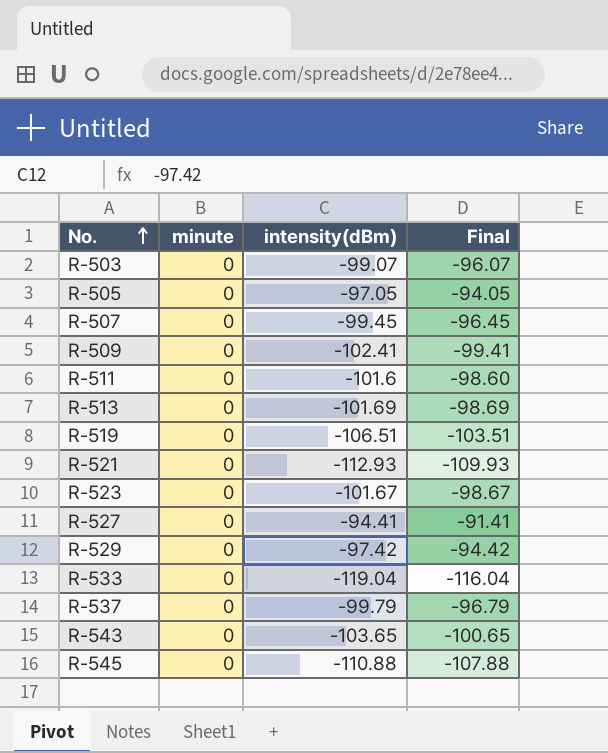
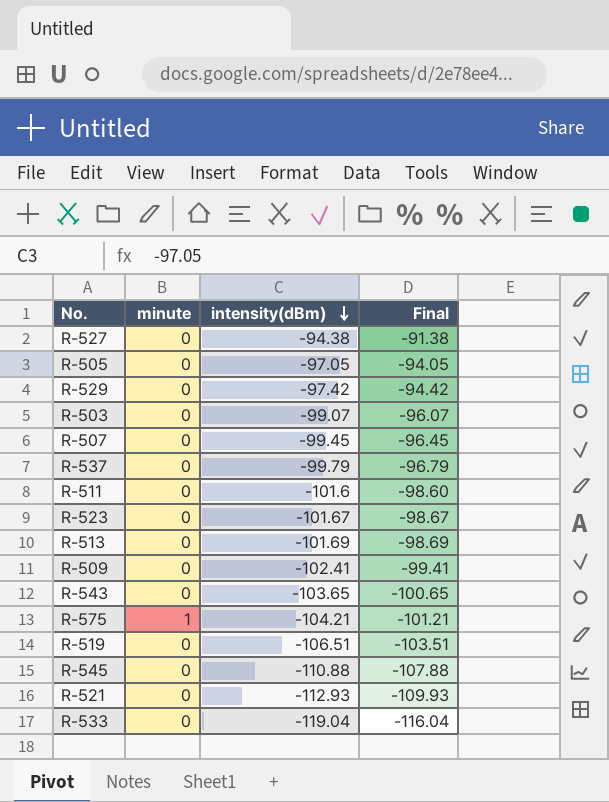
row order: No. ascending -> intensity(dBm) descending
R-527 | intensity(dBm): -94.41 -> -94.38
R-527 | Final: -91.41 -> -91.38
row R-575: none -> 1 | -104.21 | -101.21

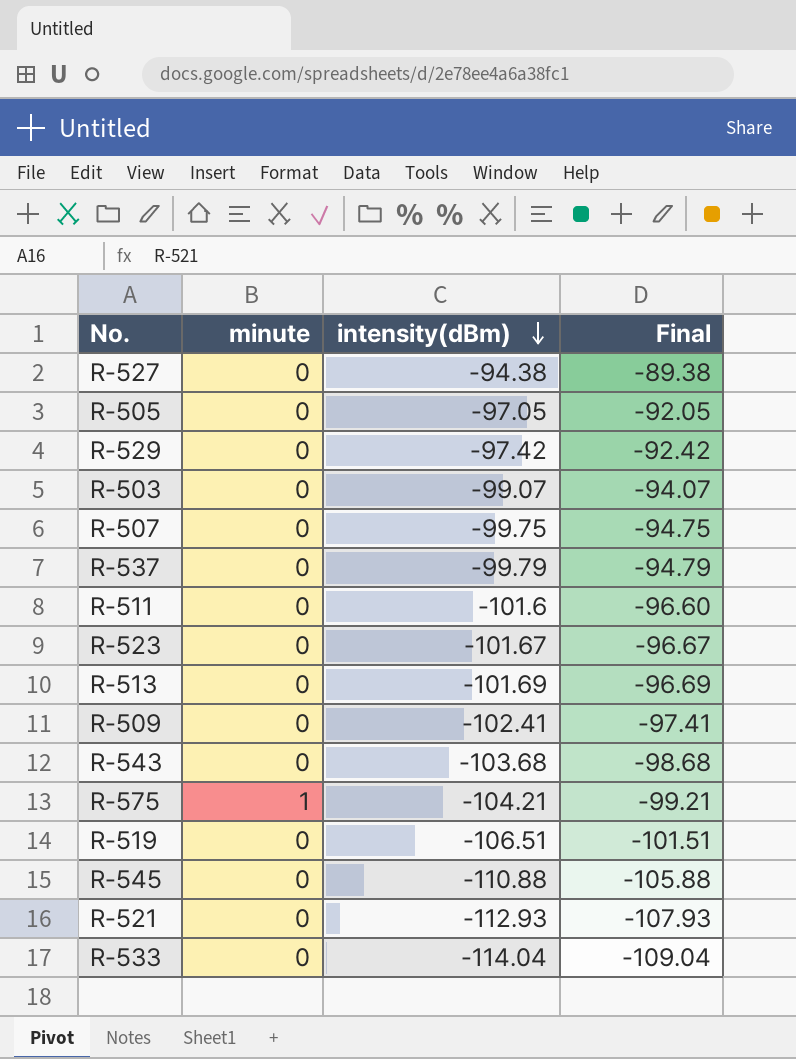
column Final | formula: [intensity(dBm)] + 3 -> [intensity(dBm)] + 5
R-507 | intensity(dBm): -99.45 -> -99.75
R-543 | intensity(dBm): -103.65 -> -103.68
R-533 | intensity(dBm): -119.04 -> -114.04

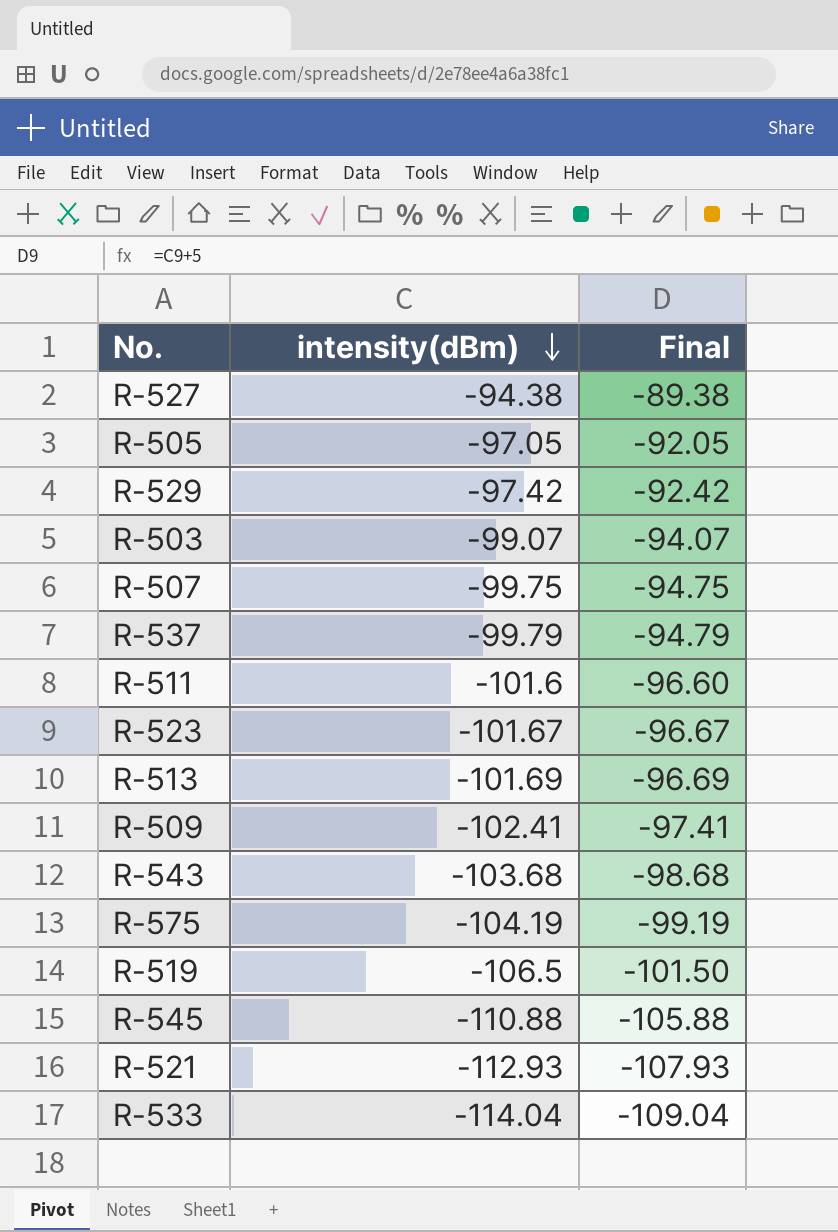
column minute | position: 2 -> none
R-575 | intensity(dBm): -104.21 -> -104.19
R-575 | Final: -99.21 -> -99.19
R-519 | intensity(dBm): -106.51 -> -106.5
R-519 | Final: -101.51 -> -101.50

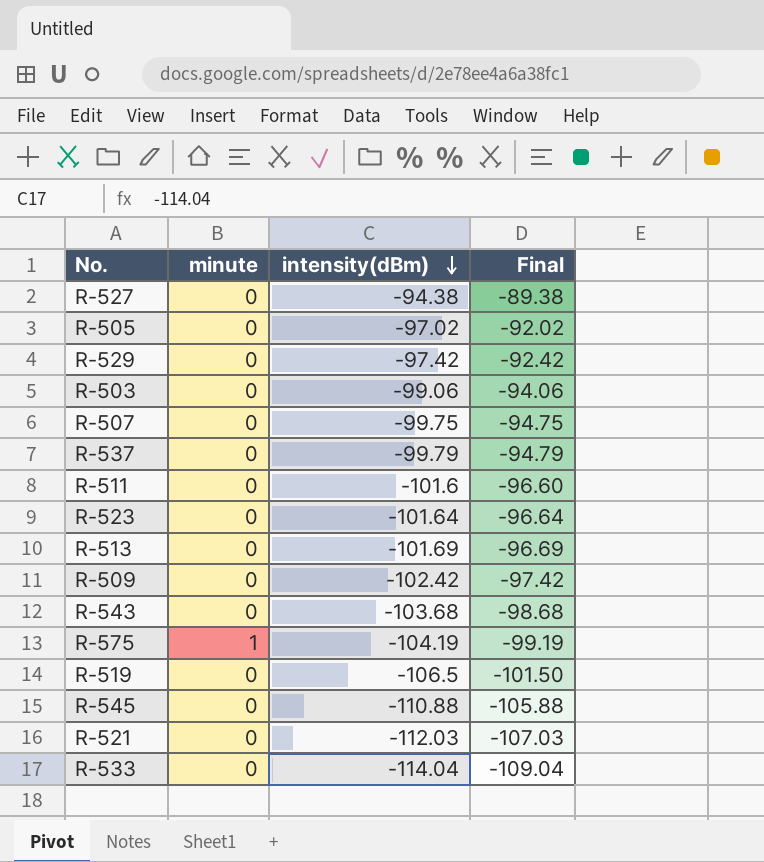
column minute | position: none -> 2
R-505 | intensity(dBm): -97.05 -> -97.02
R-505 | Final: -92.05 -> -92.02
R-503 | intensity(dBm): -99.07 -> -99.06
R-503 | Final: -94.07 -> -94.06
R-523 | intensity(dBm): -101.67 -> -101.64
R-523 | Final: -96.67 -> -96.64
R-509 | intensity(dBm): -102.41 -> -102.42
R-509 | Final: -97.41 -> -97.42
R-521 | intensity(dBm): -112.93 -> -112.03
R-521 | Final: -107.93 -> -107.03

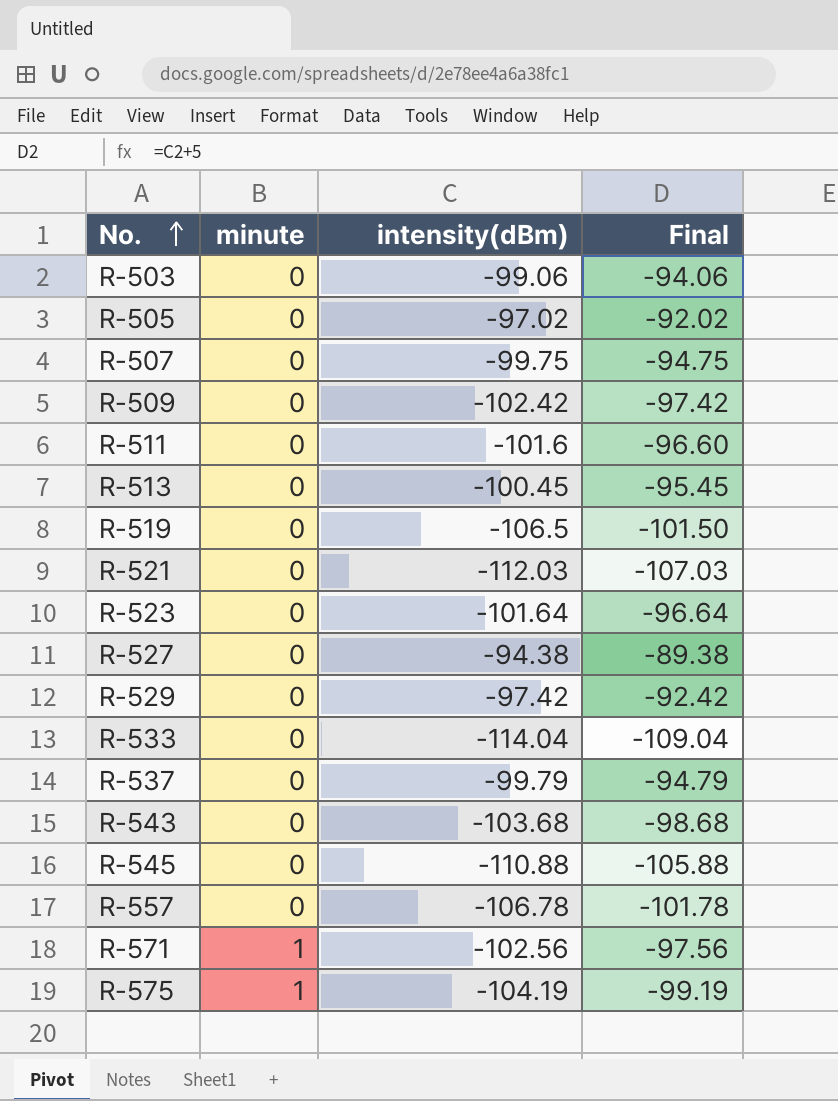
row order: intensity(dBm) descending -> No. ascending
R-513 | intensity(dBm): -101.69 -> -100.45
R-513 | Final: -96.69 -> -95.45
row R-557: none -> 0 | -106.78 | -101.78
row R-571: none -> 1 | -102.56 | -97.56

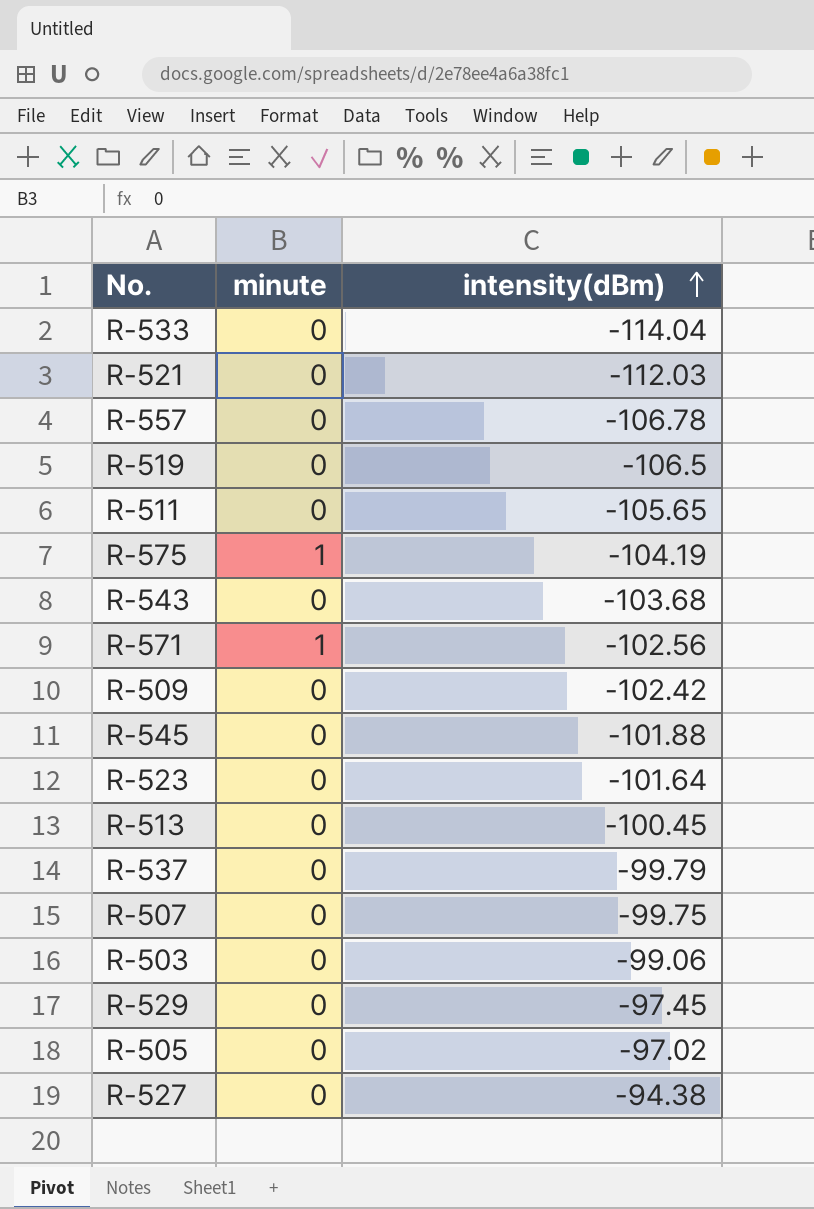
row order: No. ascending -> intensity(dBm) ascending
column Final | formula: [intensity(dBm)] + 5 -> none
R-511 | intensity(dBm): -101.6 -> -105.65
R-545 | intensity(dBm): -110.88 -> -101.88
R-529 | intensity(dBm): -97.42 -> -97.45

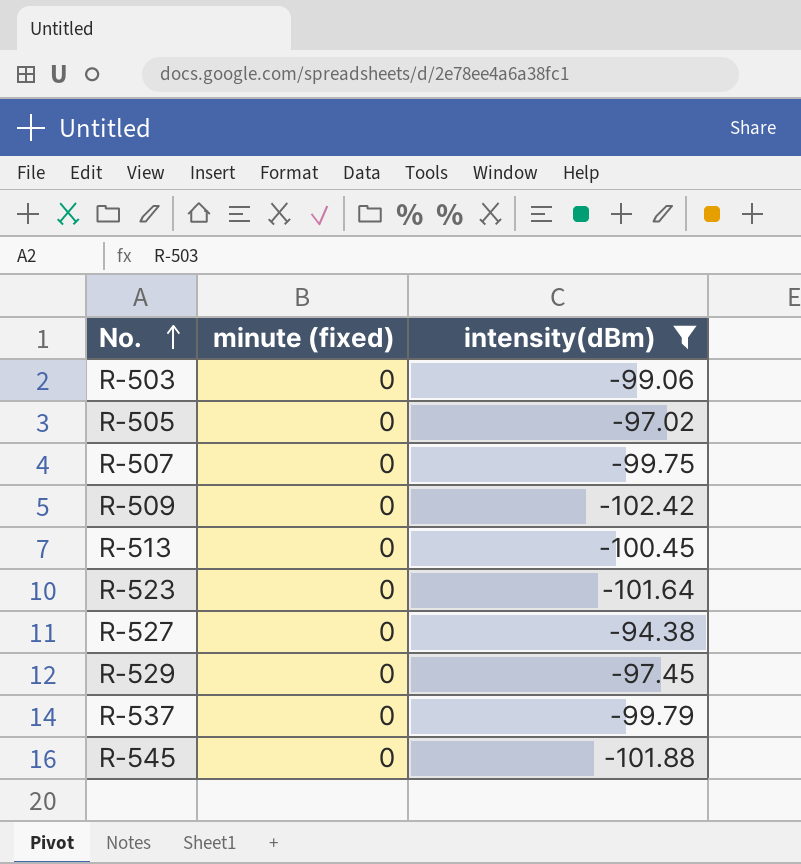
filter: none -> intensity(dBm) >= -102.42
row order: intensity(dBm) ascending -> No. ascending
column name: minute -> minute (fixed)

